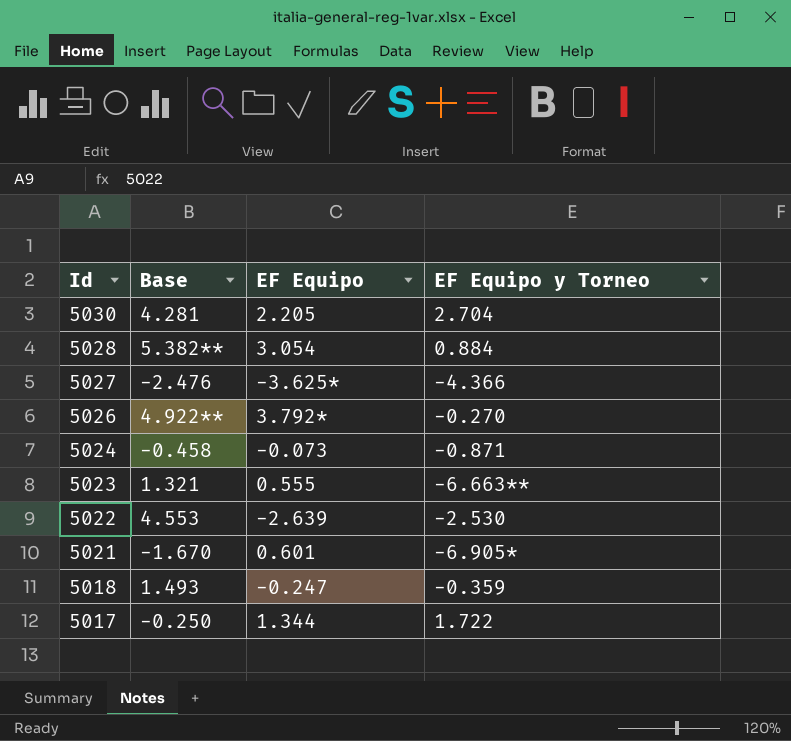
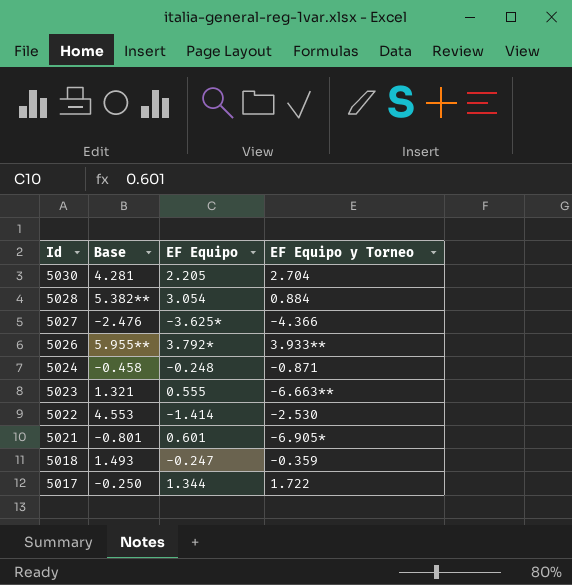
5026 | Base: 4.922** -> 5.955**
5026 | EF Equipo y Torneo: -0.270 -> 3.933**
5024 | EF Equipo: -0.073 -> -0.248
5022 | EF Equipo: -2.639 -> -1.414
5021 | Base: -1.670 -> -0.801

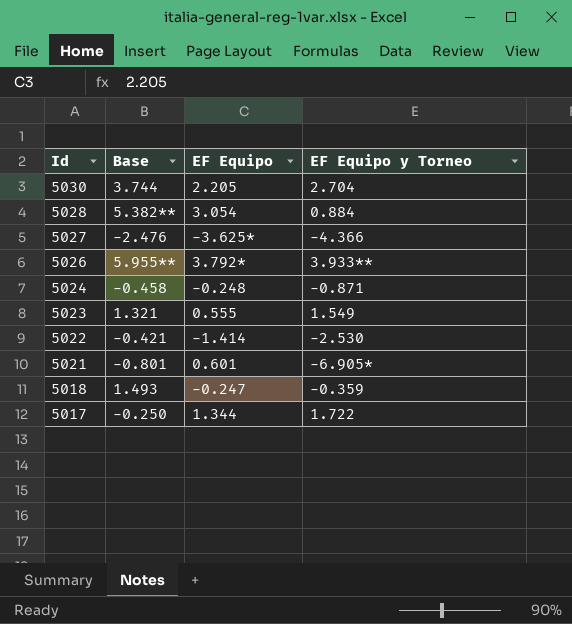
5030 | Base: 4.281 -> 3.744
5023 | EF Equipo y Torneo: -6.663** -> 1.549
5022 | Base: 4.553 -> -0.421

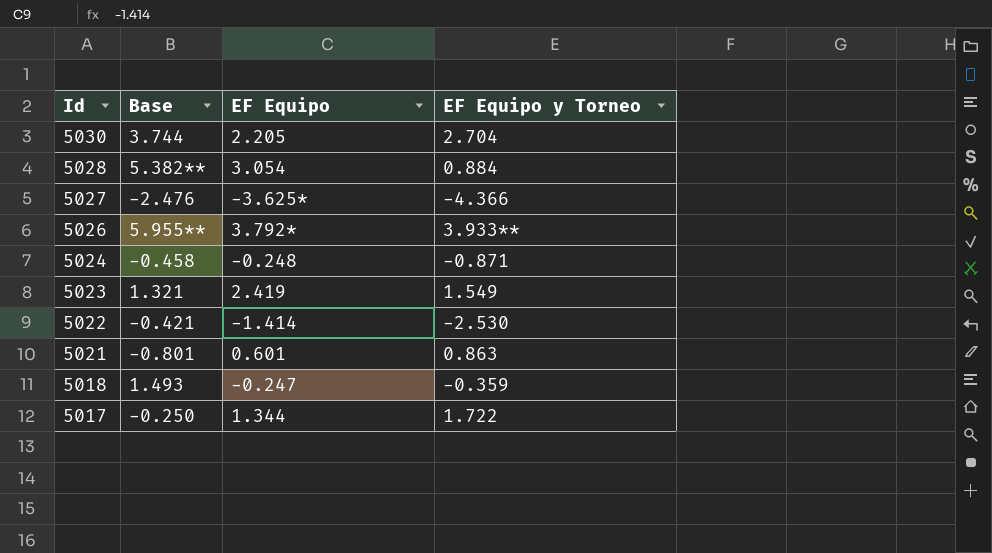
5023 | EF Equipo: 0.555 -> 2.419
5021 | EF Equipo y Torneo: -6.905* -> 0.863

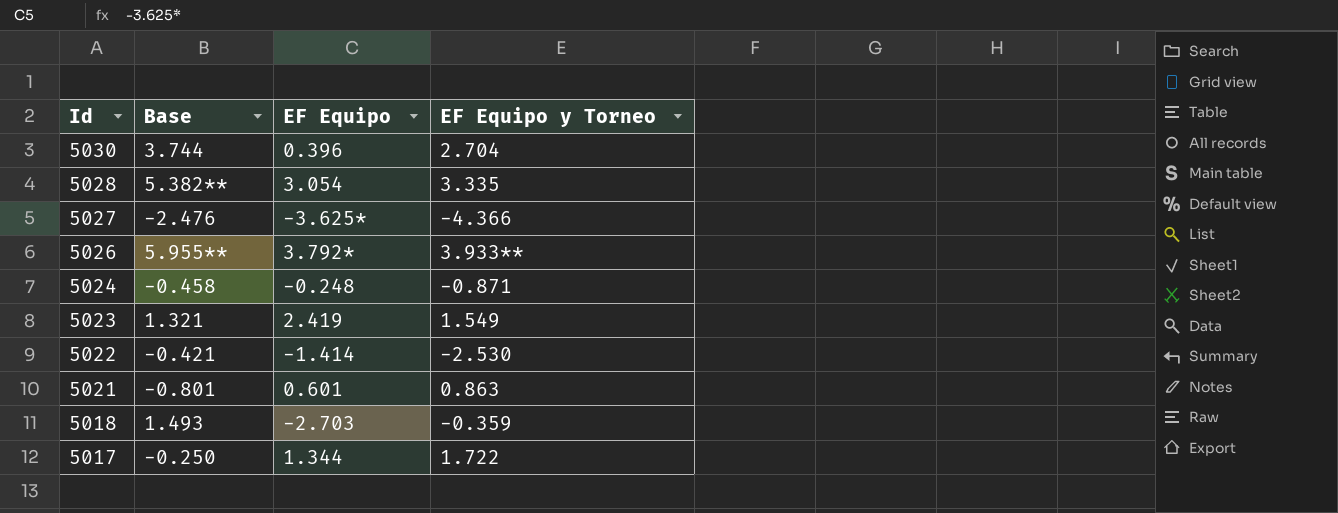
5030 | EF Equipo: 2.205 -> 0.396
5028 | EF Equipo y Torneo: 0.884 -> 3.335
5018 | EF Equipo: -0.247 -> -2.703

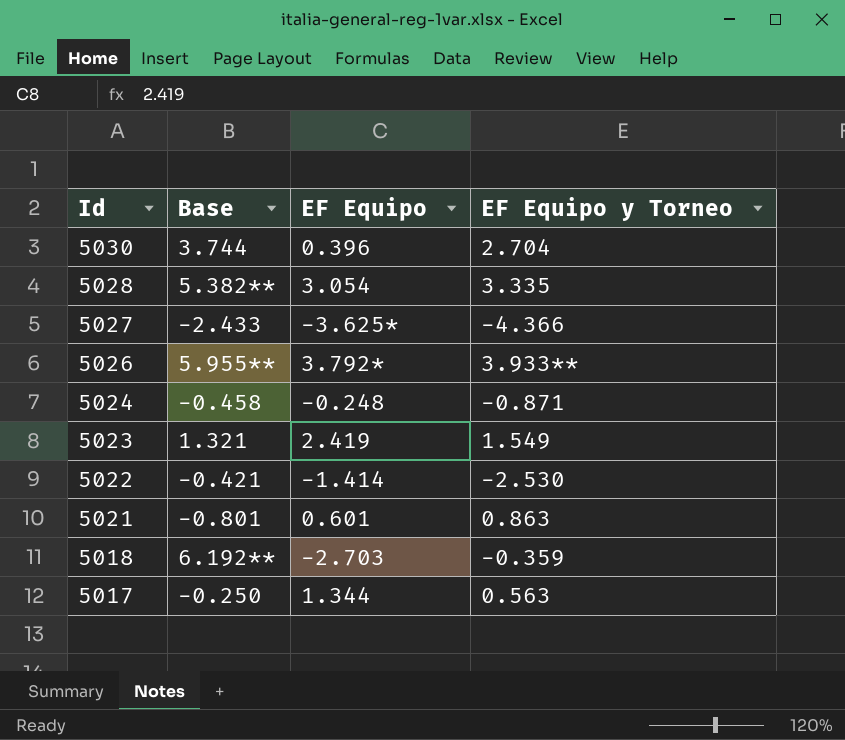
5027 | Base: -2.476 -> -2.433
5018 | Base: 1.493 -> 6.192**
5017 | EF Equipo y Torneo: 1.722 -> 0.563

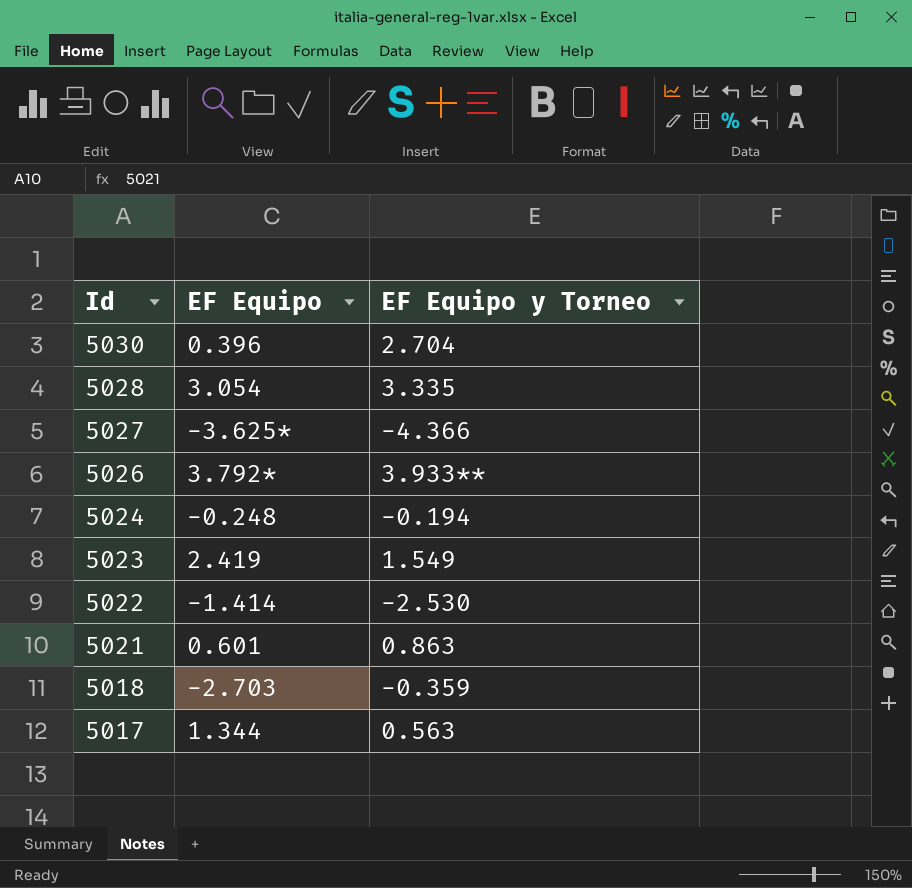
column Base | position: 2 -> none
5024 | EF Equipo y Torneo: -0.871 -> -0.194

